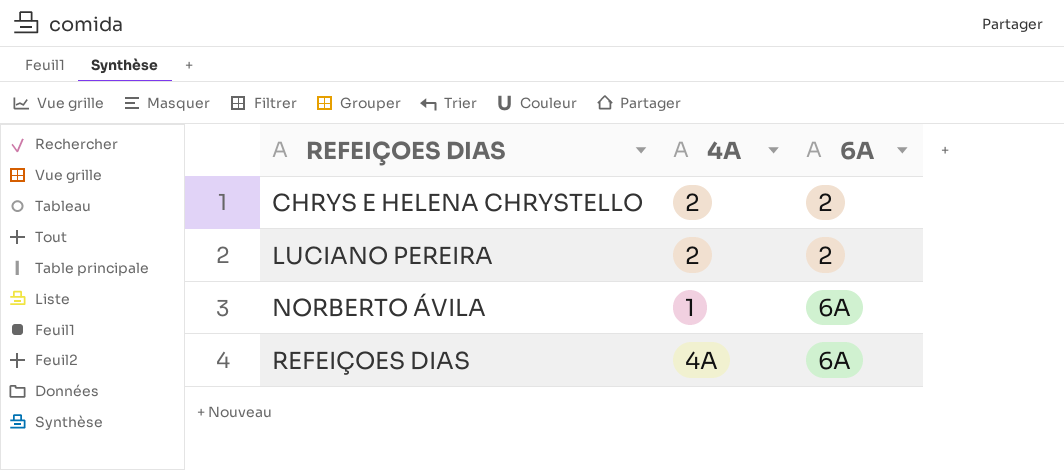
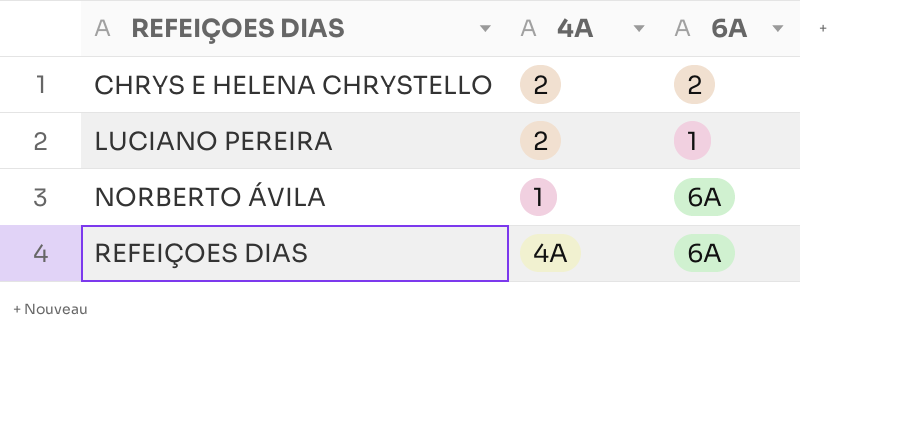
LUCIANO PEREIRA | 6A: 2 -> 1

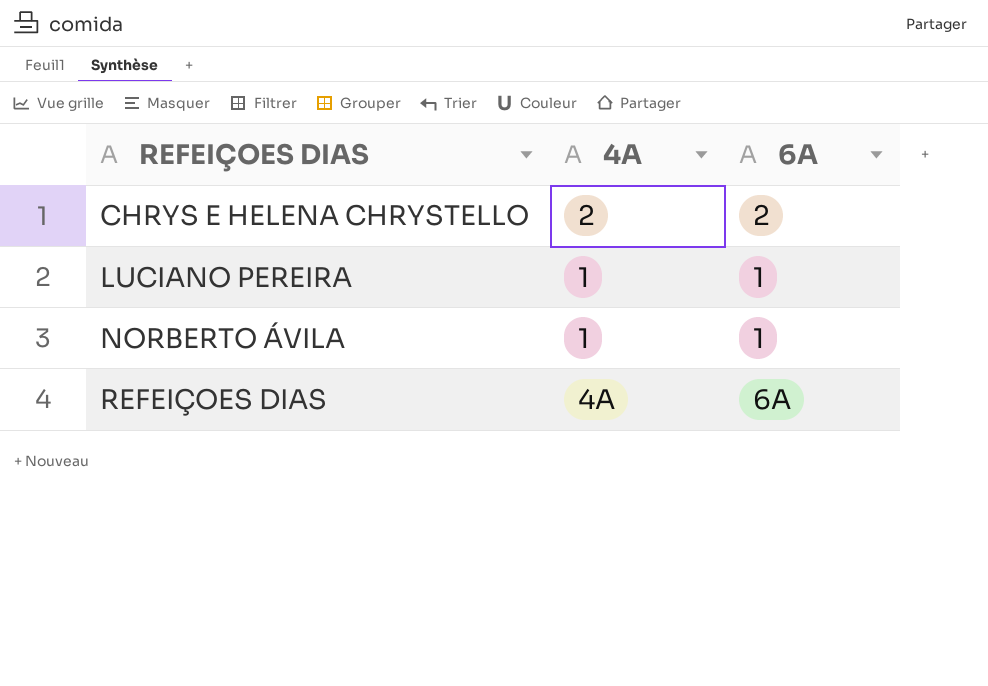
LUCIANO PEREIRA | 4A: 2 -> 1
NORBERTO ÁVILA | 6A: 6A -> 1

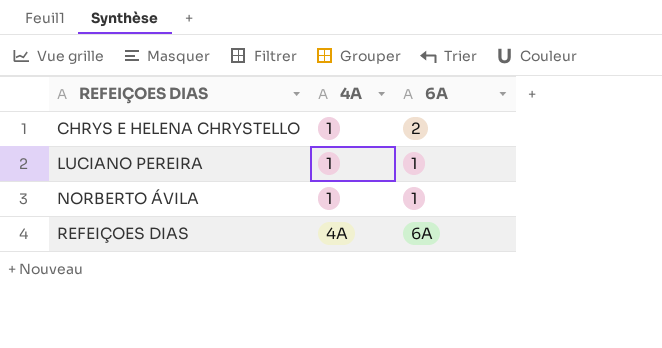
CHRYS E HELENA CHRYSTELLO | 4A: 2 -> 1

